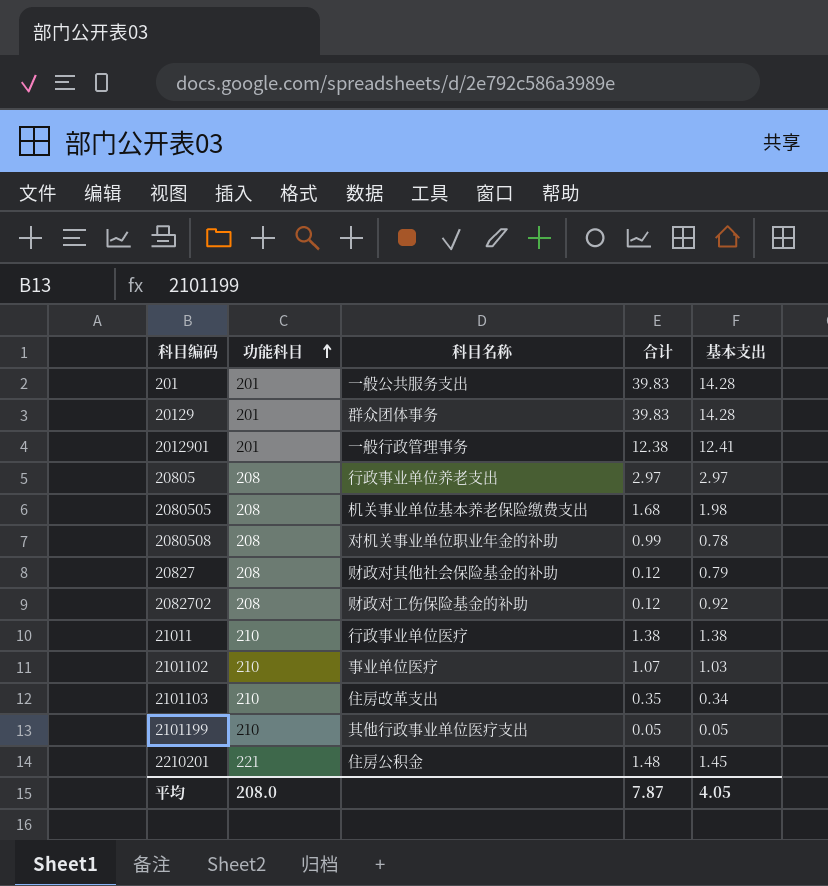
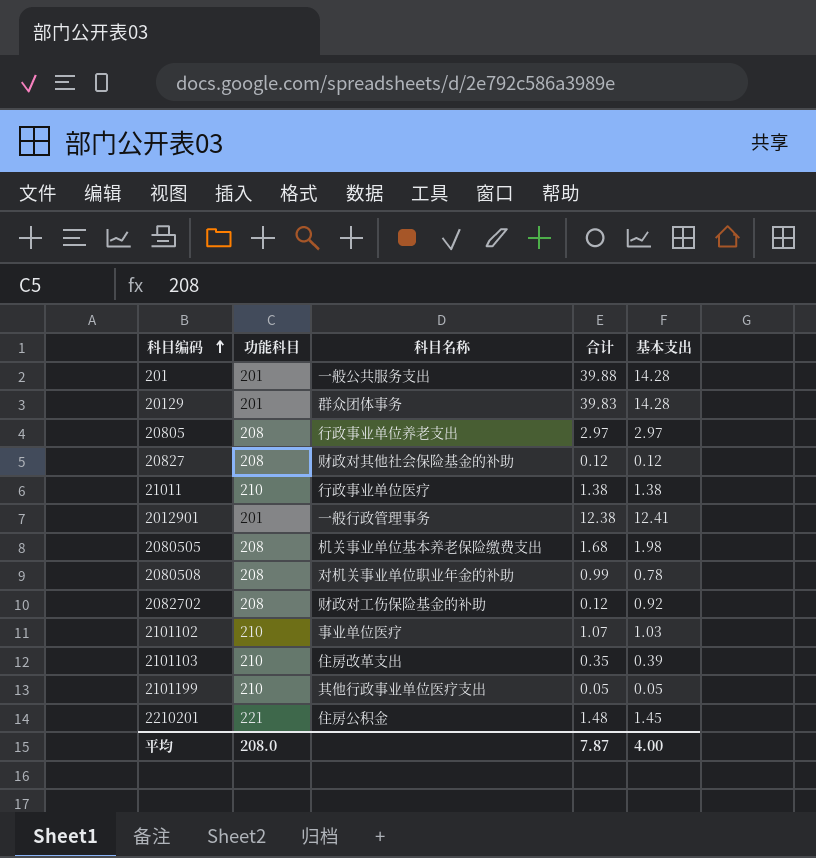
row order: 功能科目 ascending -> 科目编码 ascending
201 | 合计: 39.83 -> 39.88
20827 | 基本支出: 0.79 -> 0.12
2101103 | 基本支出: 0.34 -> 0.39
平均 | 基本支出: 4.05 -> 4.00

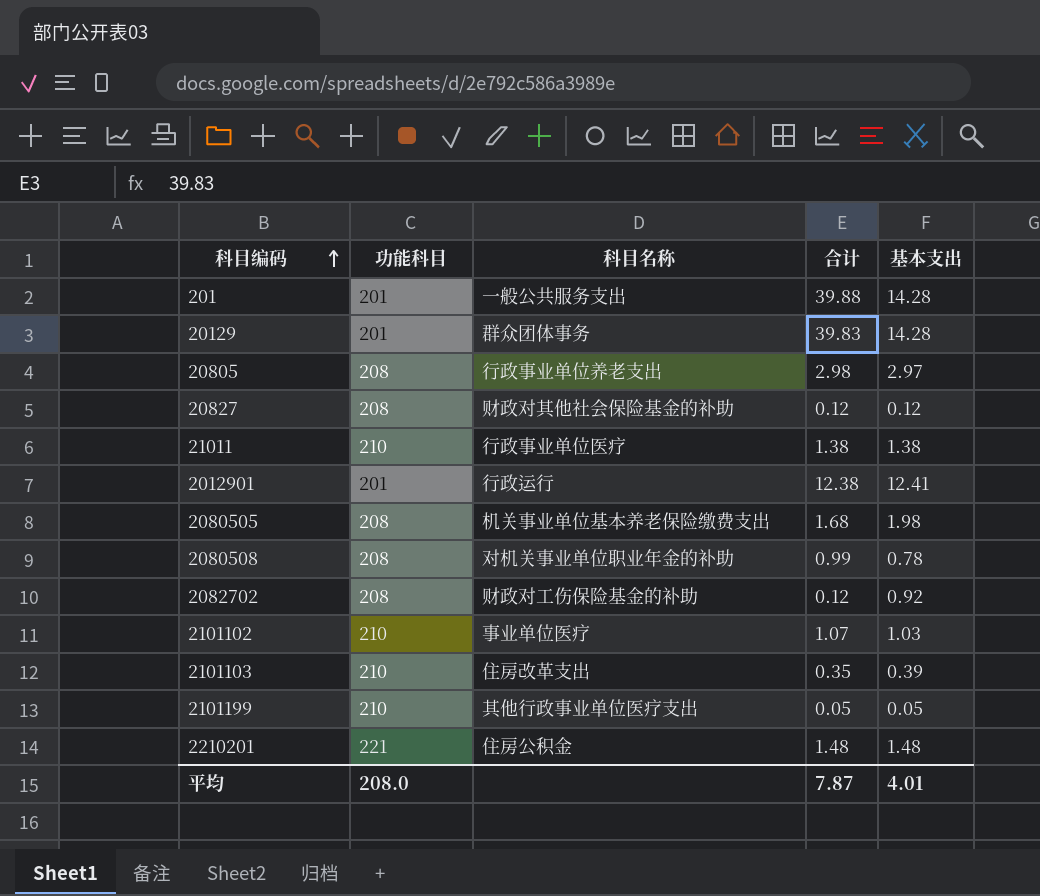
20805 | 合计: 2.97 -> 2.98
2012901 | 科目名称: 一般行政管理事务 -> 行政运行
2210201 | 基本支出: 1.45 -> 1.48
平均 | 基本支出: 4.00 -> 4.01

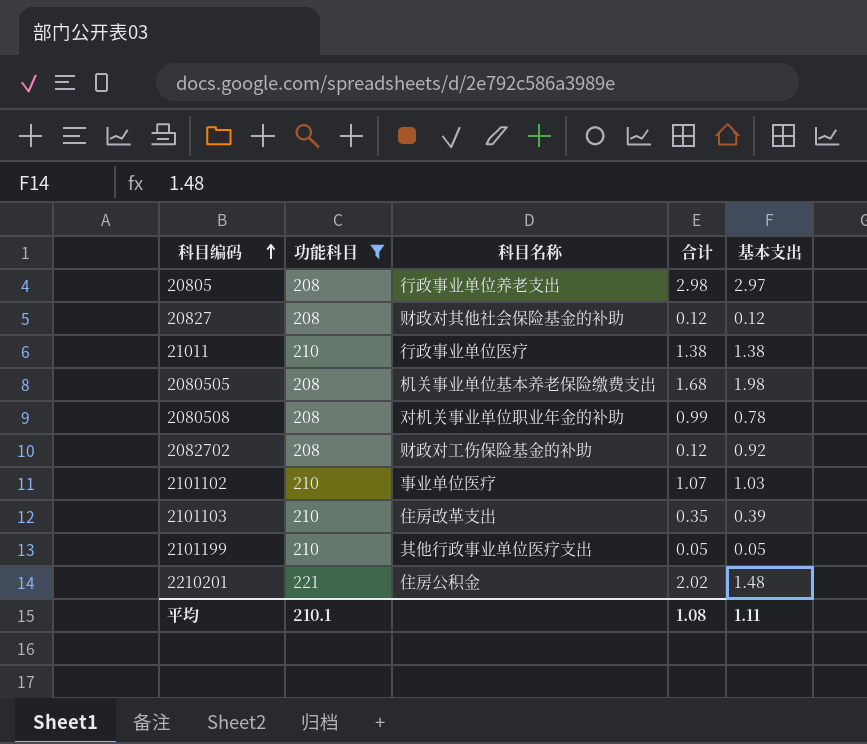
filter: none -> 功能科目 != 201
2210201 | 合计: 1.48 -> 2.02
平均 | 功能科目: 208.0 -> 210.1
平均 | 合计: 7.87 -> 1.08
平均 | 基本支出: 4.01 -> 1.11

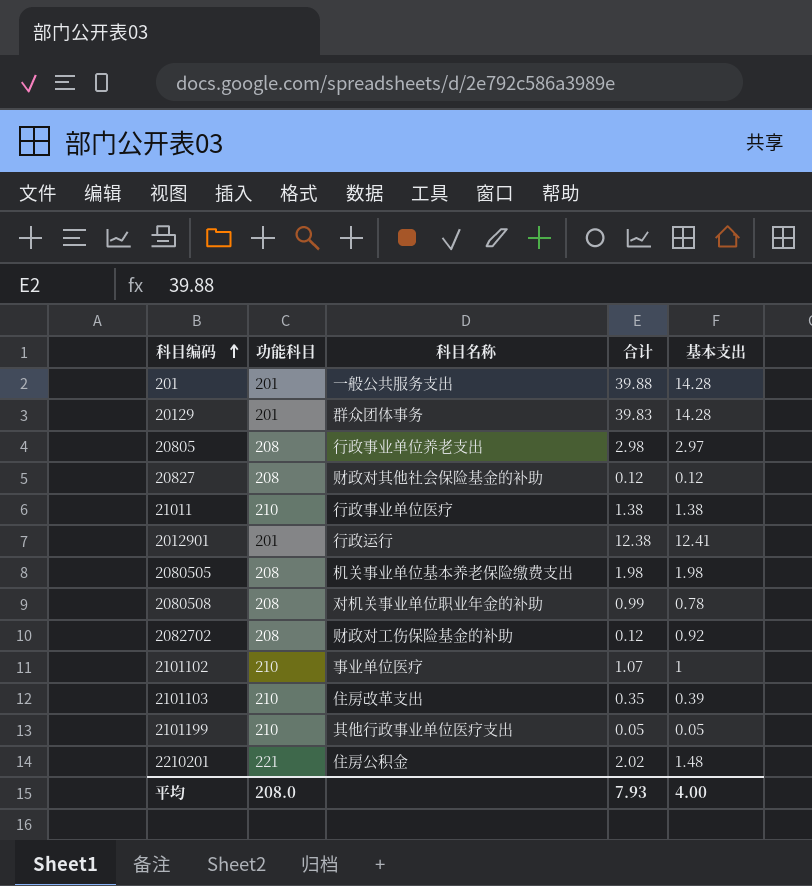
filter: 功能科目 != 201 -> none
2080505 | 合计: 1.68 -> 1.98
2101102 | 基本支出: 1.03 -> 1
平均 | 功能科目: 210.1 -> 208.0
平均 | 合计: 1.08 -> 7.93
平均 | 基本支出: 1.11 -> 4.00

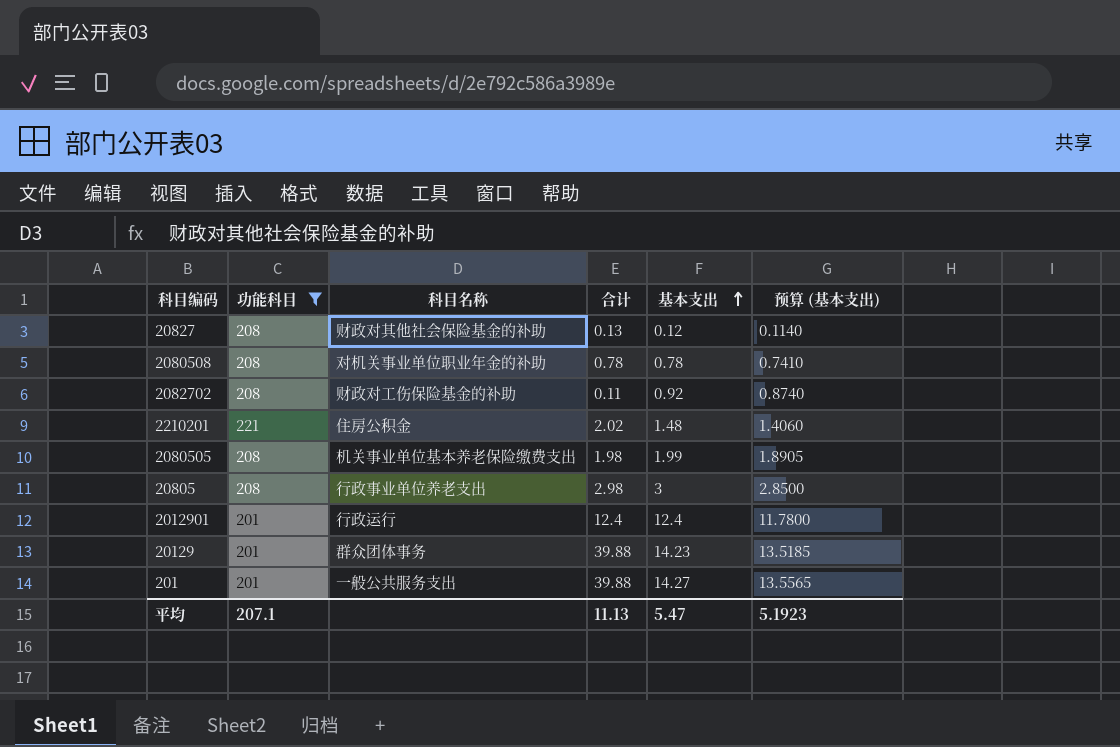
filter: none -> 功能科目 != 210
row order: 科目编码 ascending -> 基本支出 ascending
column 预算 (基本支出) | formula: none -> [基本支出] * 0.95
20827 | 合计: 0.12 -> 0.13
2080508 | 合计: 0.99 -> 0.78
2082702 | 合计: 0.12 -> 0.11
2080505 | 基本支出: 1.98 -> 1.99
20805 | 基本支出: 2.97 -> 3
2012901 | 合计: 12.38 -> 12.4
2012901 | 基本支出: 12.41 -> 12.4
20129 | 合计: 39.83 -> 39.88
20129 | 基本支出: 14.28 -> 14.23
201 | 基本支出: 14.28 -> 14.27
平均 | 功能科目: 208.0 -> 207.1
平均 | 合计: 7.93 -> 11.13
平均 | 基本支出: 4.00 -> 5.47

